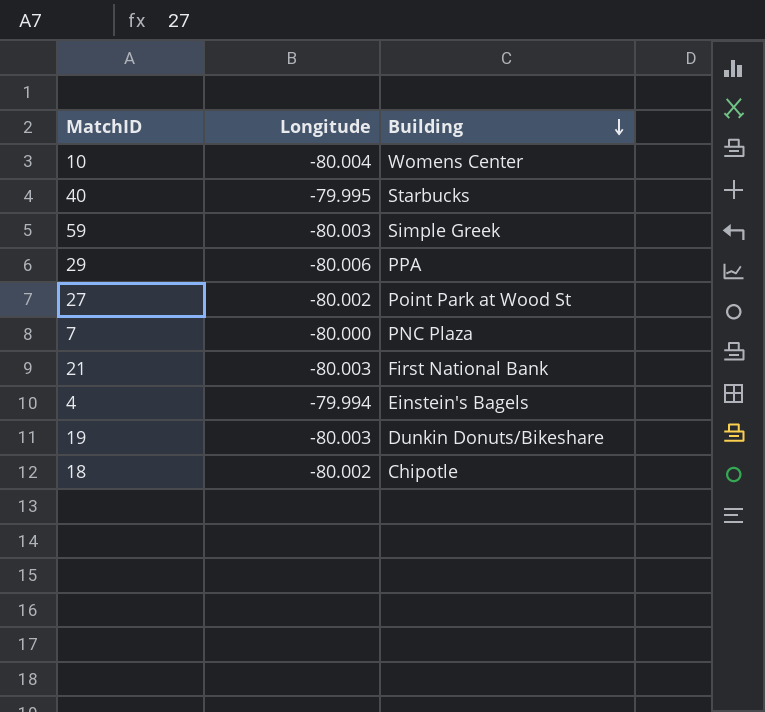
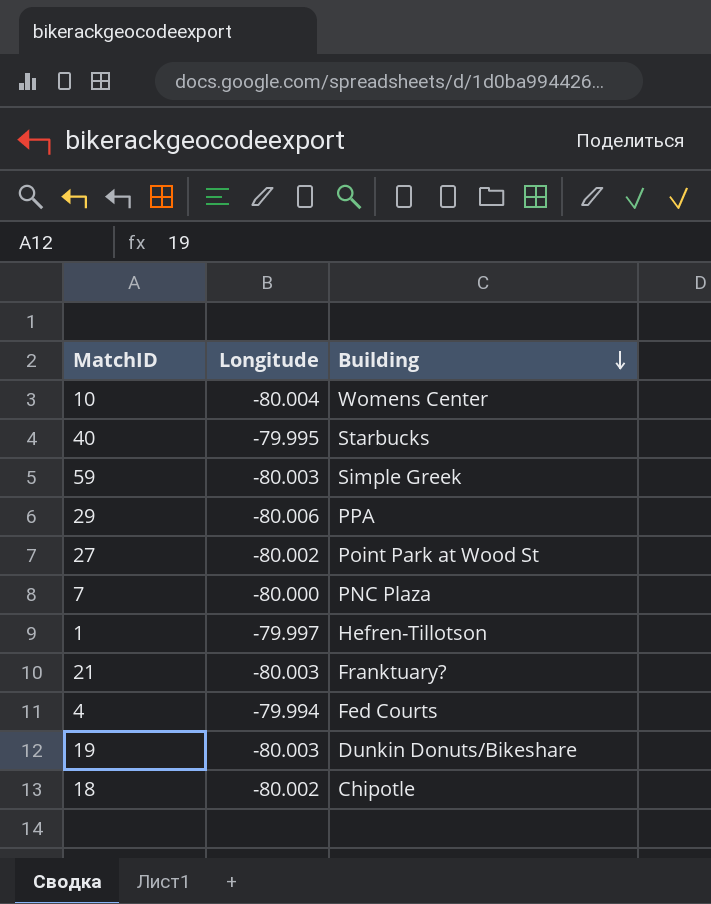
row 1: none -> -79.997 | Hefren-Tillotson
21 | Building: First National Bank -> Franktuary?
4 | Building: Einstein's Bagels -> Fed Courts

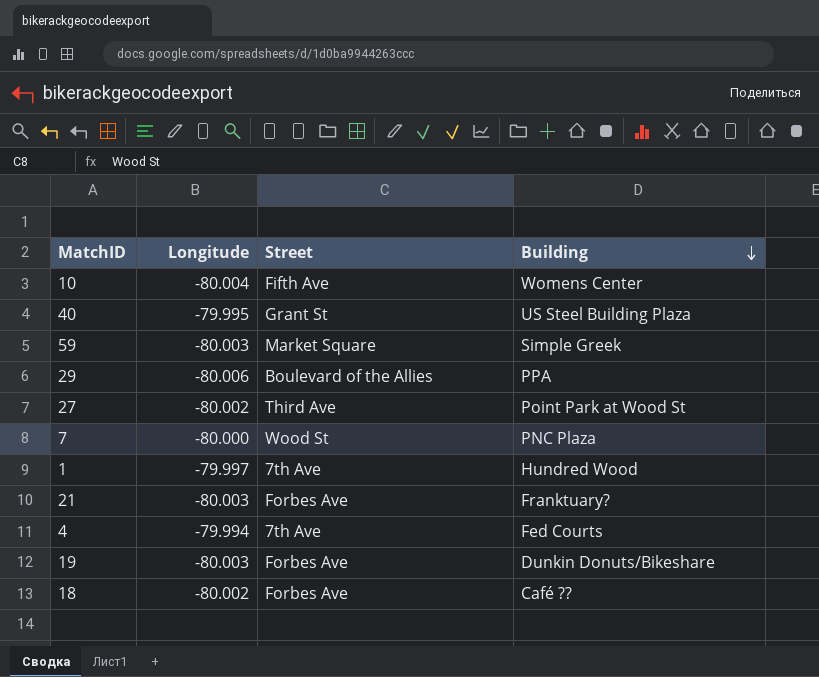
column Street | position: none -> 3
40 | Building: Starbucks -> US Steel Building Plaza
1 | Building: Hefren-Tillotson -> Hundred Wood
18 | Building: Chipotle -> Café ??

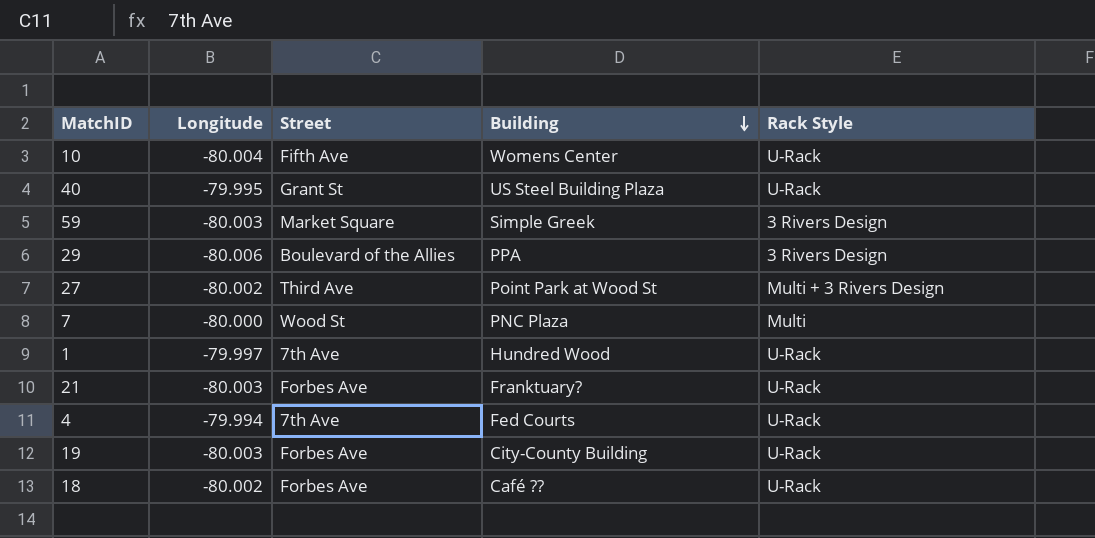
column Rack Style | position: none -> 5
19 | Building: Dunkin Donuts/Bikeshare -> City-County Building

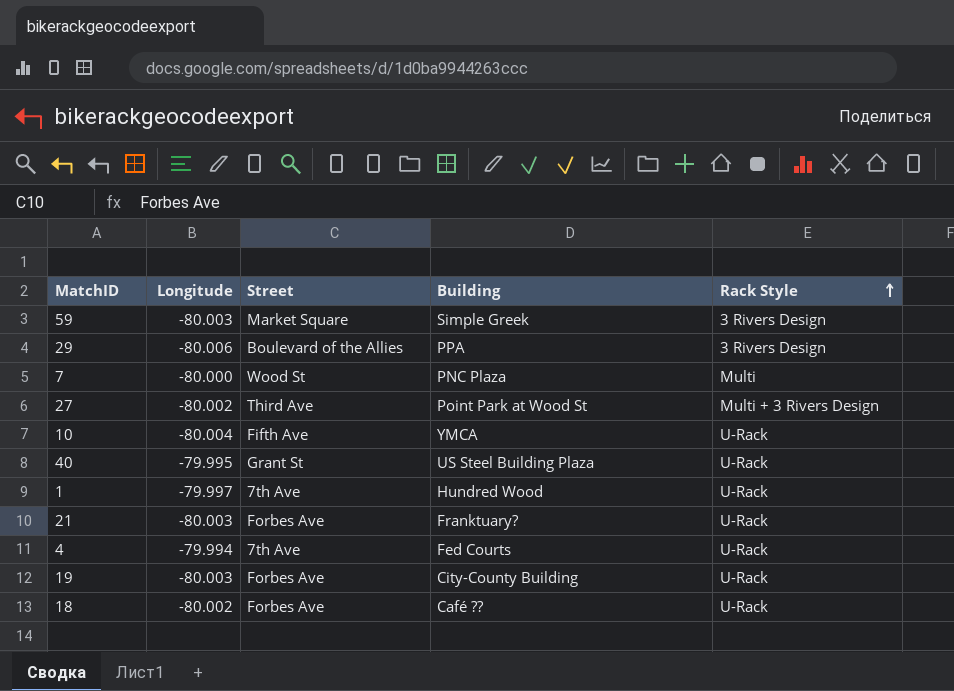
row order: Building descending -> Rack Style ascending
10 | Building: Womens Center -> YMCA

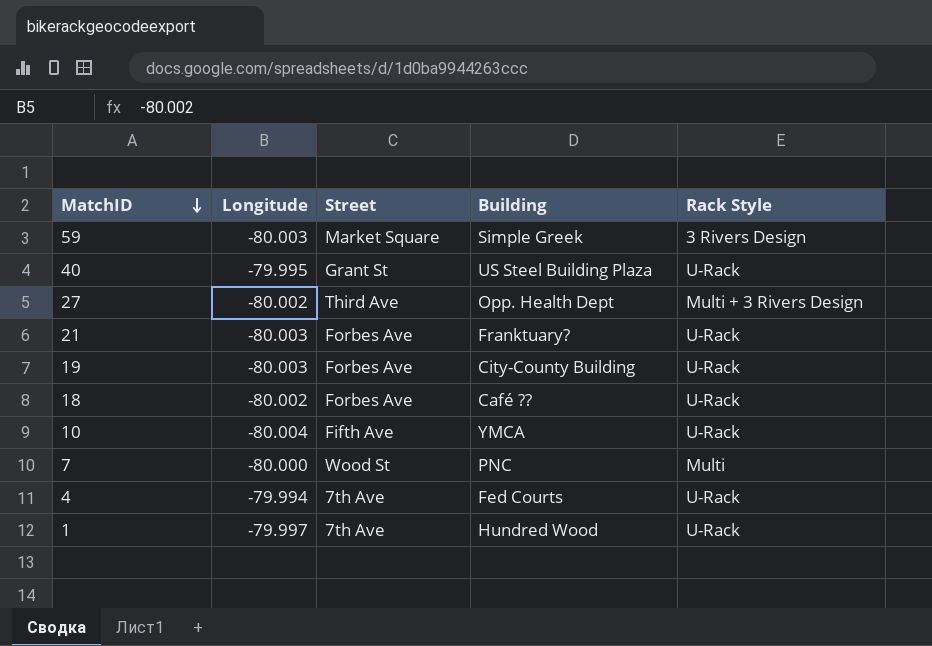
row order: Rack Style ascending -> MatchID descending
row 29: -80.006 | Boulevard of the Allies | PPA | 3 Rivers Design -> none
27 | Building: Point Park at Wood St -> Opp. Health Dept
7 | Building: PNC Plaza -> PNC

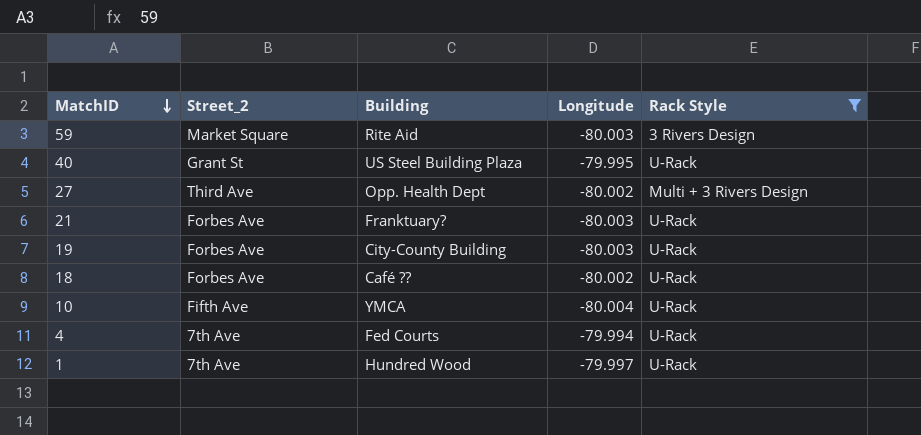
filter: none -> Rack Style != Multi
column name: Street -> Street_2
column Longitude | position: 2 -> 4
59 | Building: Simple Greek -> Rite Aid

